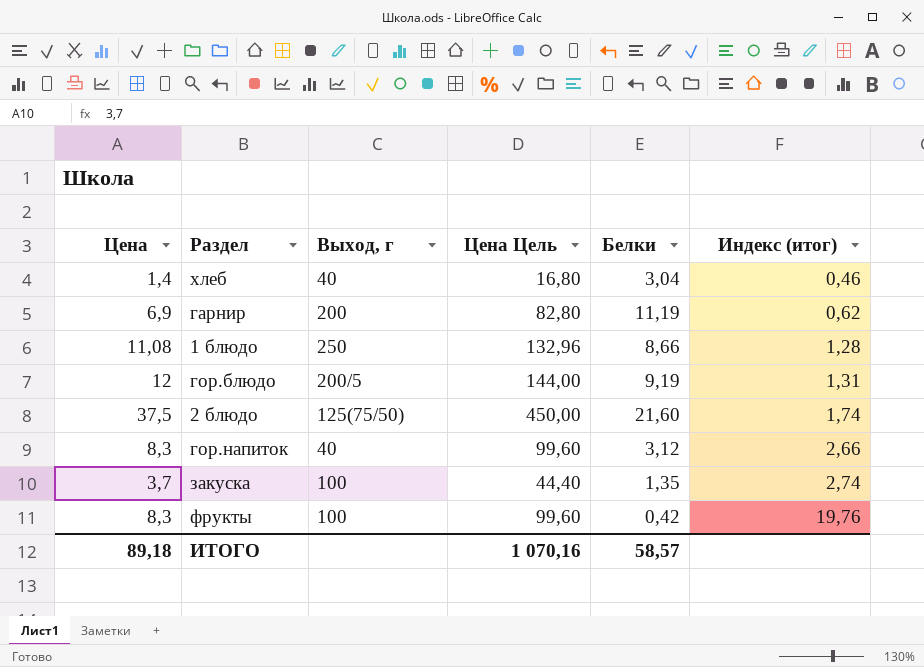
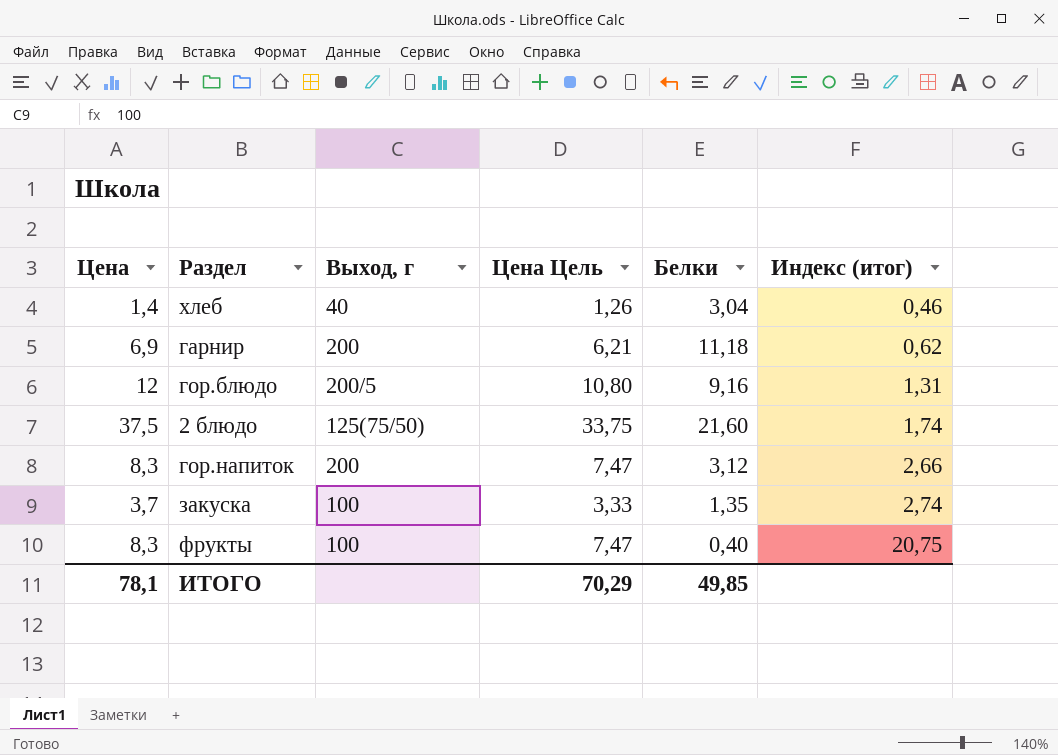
column Цена Цель | formula: [Цена] * 12 -> [Цена] * 0,9
row 1 блюдо: 11,08 | 250 | 132,96 | 8,66 | 1,28 -> none
гарнир | Белки: 11,19 -> 11,18
гор.блюдо | Белки: 9,19 -> 9,16
гор.напиток | Выход, г: 40 -> 200
фрукты | Белки: 0,42 -> 0,40
фрукты | Индекс (итог): 19,76 -> 20,75
ИТОГО | Цена: 89,18 -> 78,1
ИТОГО | Цена Цель: 1 070,16 -> 70,29
ИТОГО | Белки: 58,57 -> 49,85

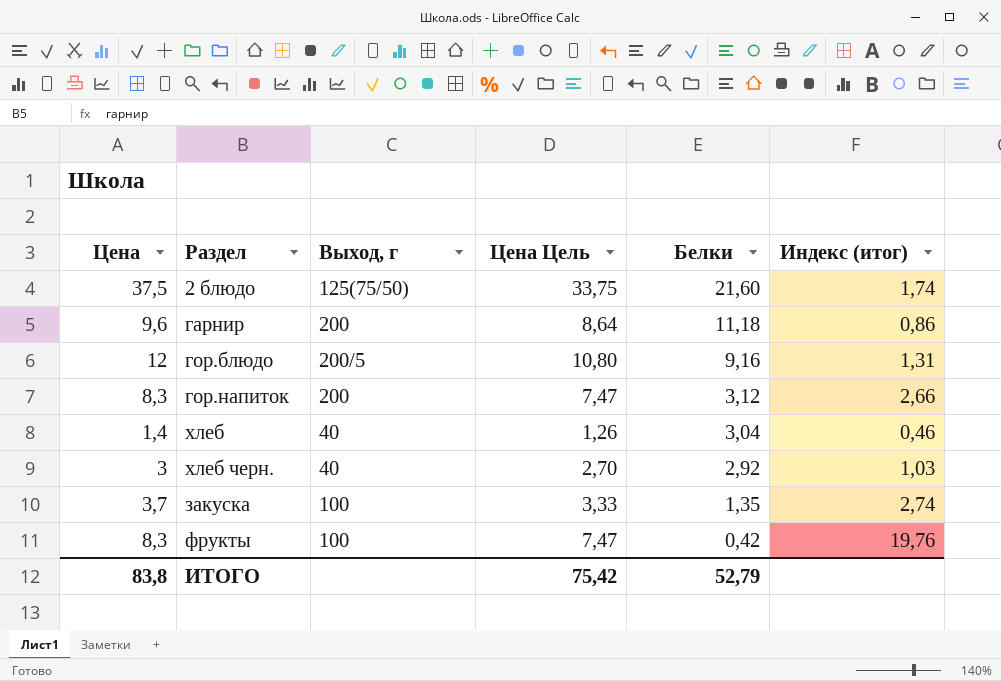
row order: Индекс (итог) ascending -> Белки descending
гарнир | Цена: 6,9 -> 9,6
гарнир | Цена Цель: 6,21 -> 8,64
гарнир | Индекс (итог): 0,62 -> 0,86
row хлеб черн.: none -> 3 | 40 | 2,70 | 2,92 | 1,03
фрукты | Белки: 0,40 -> 0,42
фрукты | Индекс (итог): 20,75 -> 19,76
ИТОГО | Цена: 78,1 -> 83,8
ИТОГО | Цена Цель: 70,29 -> 75,42
ИТОГО | Белки: 49,85 -> 52,79

